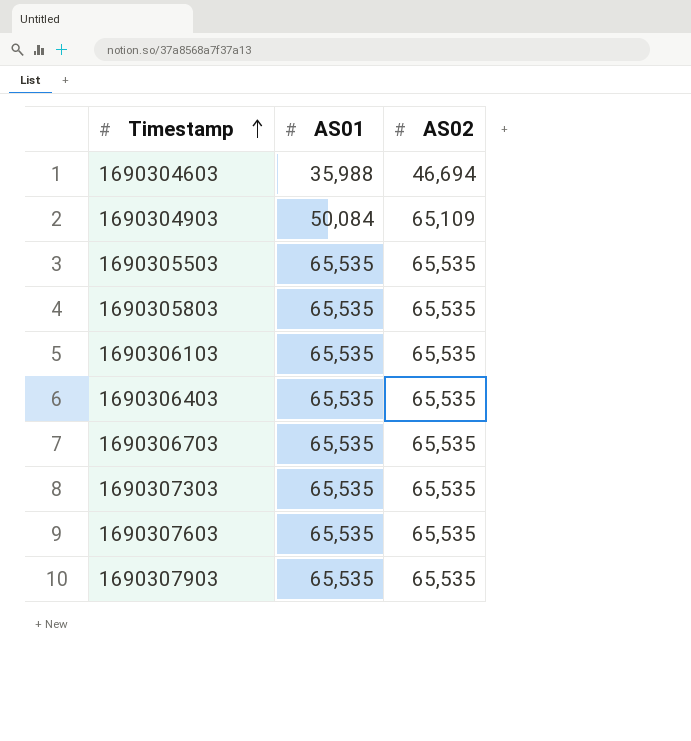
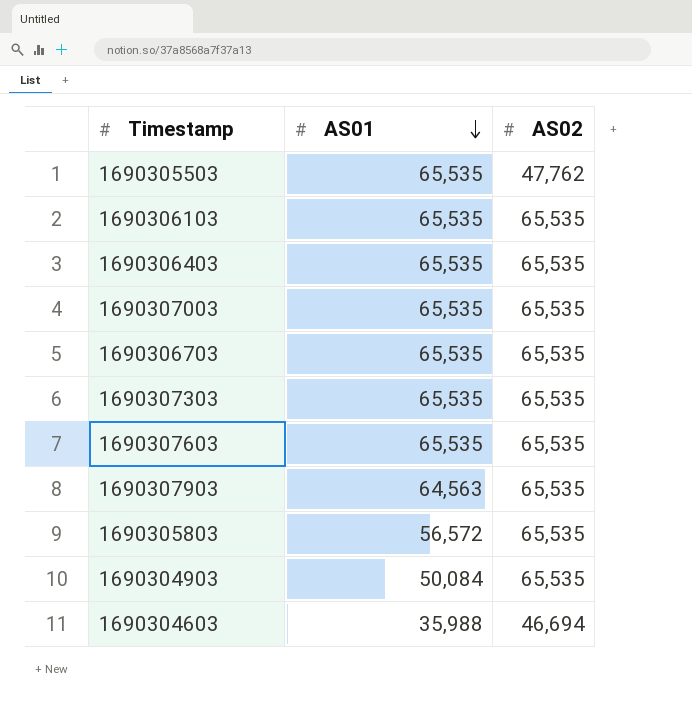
row order: Timestamp ascending -> AS01 descending
1690305503 | AS02: 65,535 -> 47,762
row 1690307003: none -> 65,535 | 65,535
1690307903 | AS01: 65,535 -> 64,563
1690305803 | AS01: 65,535 -> 56,572
1690304903 | AS02: 65,109 -> 65,535

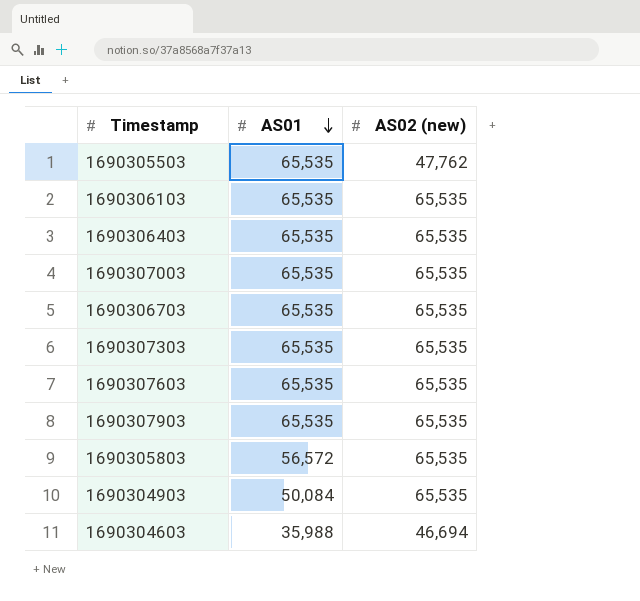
column name: AS02 -> AS02 (new)
1690307903 | AS01: 64,563 -> 65,535

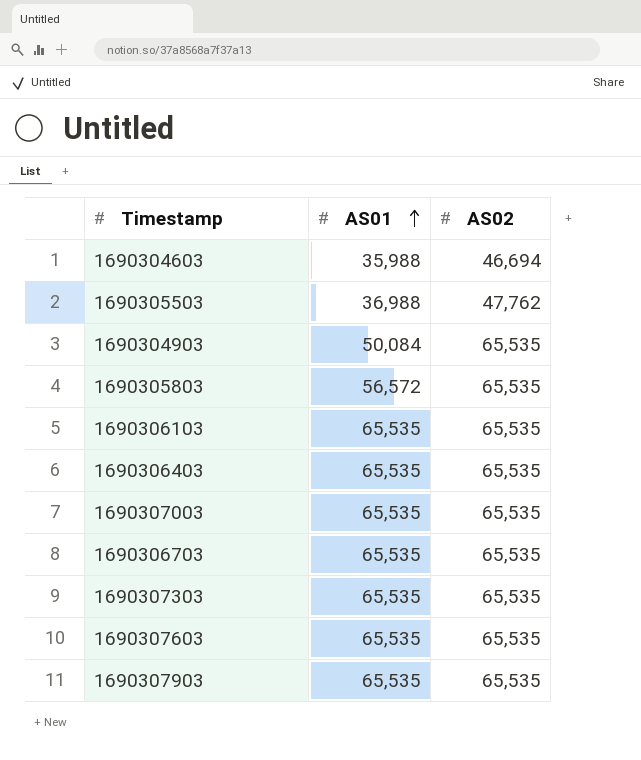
row order: AS01 descending -> AS01 ascending
column name: AS02 (new) -> AS02
1690305503 | AS01: 65,535 -> 36,988

